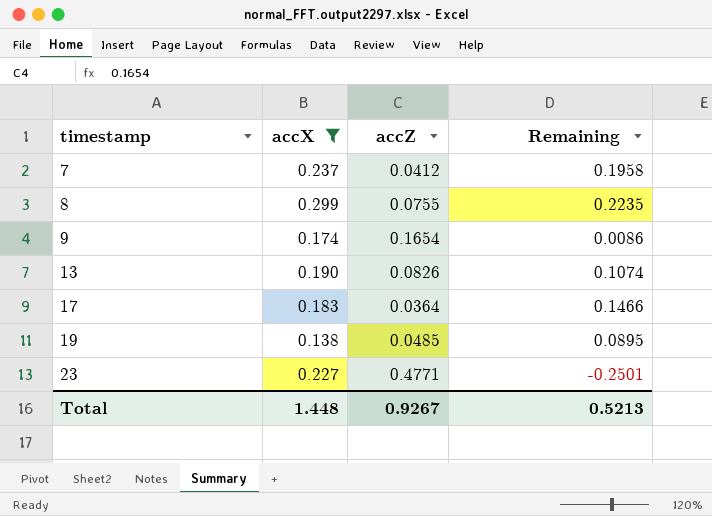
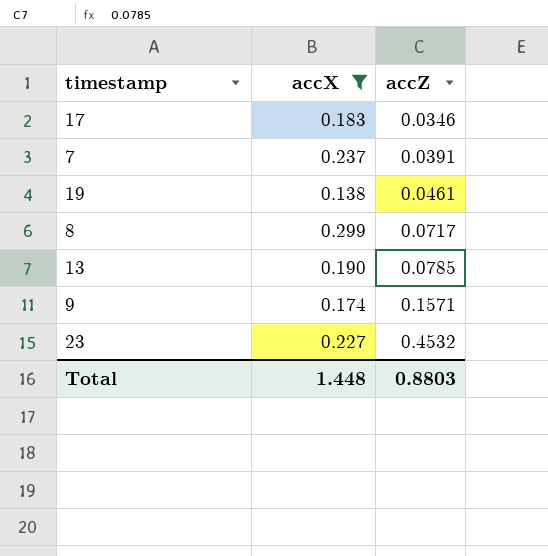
row order: timestamp ascending -> accZ ascending
column Remaining | formula: [accX] - [accZ] -> none
17 | accZ: 0.0364 -> 0.0346
7 | accZ: 0.0412 -> 0.0391
19 | accZ: 0.0485 -> 0.0461
8 | accZ: 0.0755 -> 0.0717
13 | accZ: 0.0826 -> 0.0785
9 | accZ: 0.1654 -> 0.1571
23 | accZ: 0.4771 -> 0.4532
Total | accZ: 0.9267 -> 0.8803

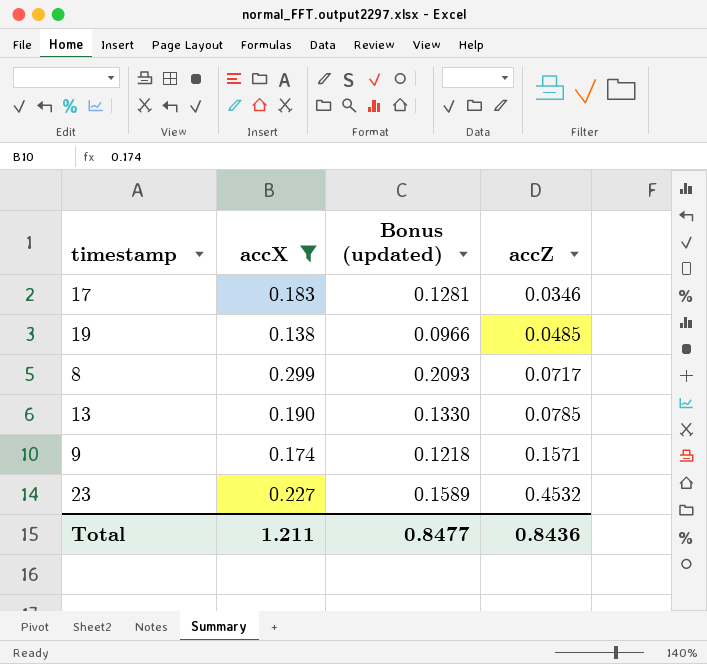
column Bonus (updated) | formula: none -> [accX] * 0.7
row 7: 0.237 | 0.0391 -> none
19 | accZ: 0.0461 -> 0.0485
Total | accX: 1.448 -> 1.211
Total | accZ: 0.8803 -> 0.8436

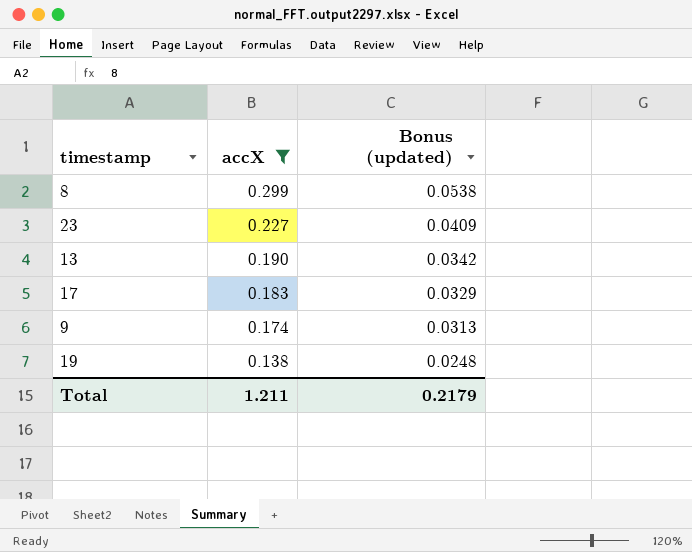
row order: accZ ascending -> accX descending
column accZ | position: 4 -> none
column Bonus (updated) | formula: [accX] * 0.7 -> [accX] * 0.18
Total | Bonus (updated): 0.8477 -> 0.2179

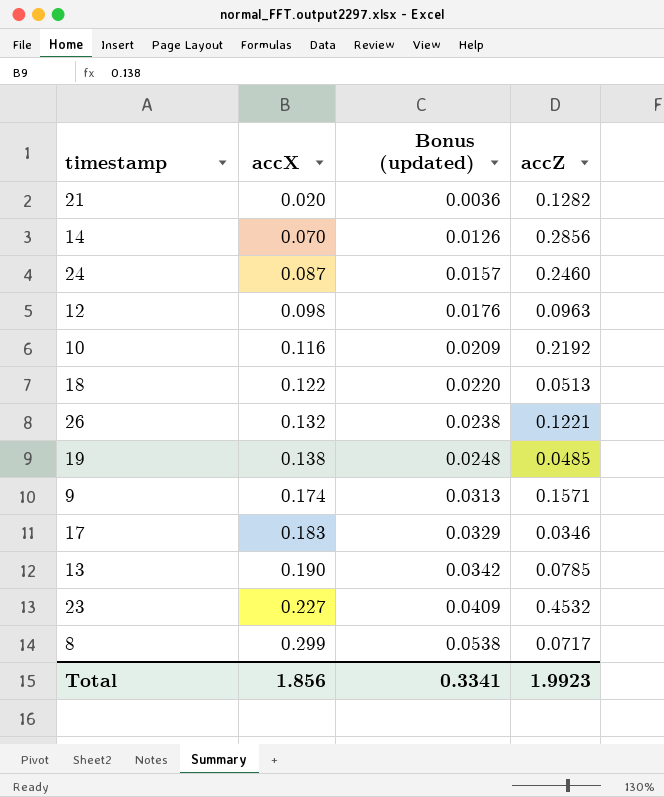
filter: accX >= 0.138 -> none
row order: accX descending -> accX ascending
column accZ | position: none -> 4
Total | accX: 1.211 -> 1.856
Total | Bonus (updated): 0.2179 -> 0.3341

